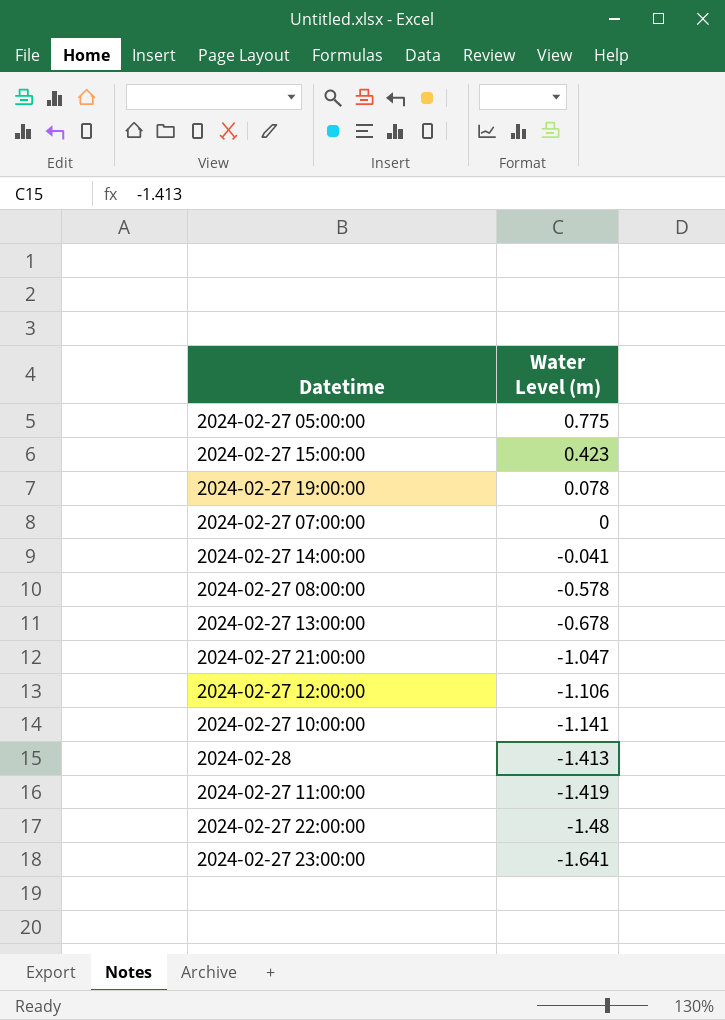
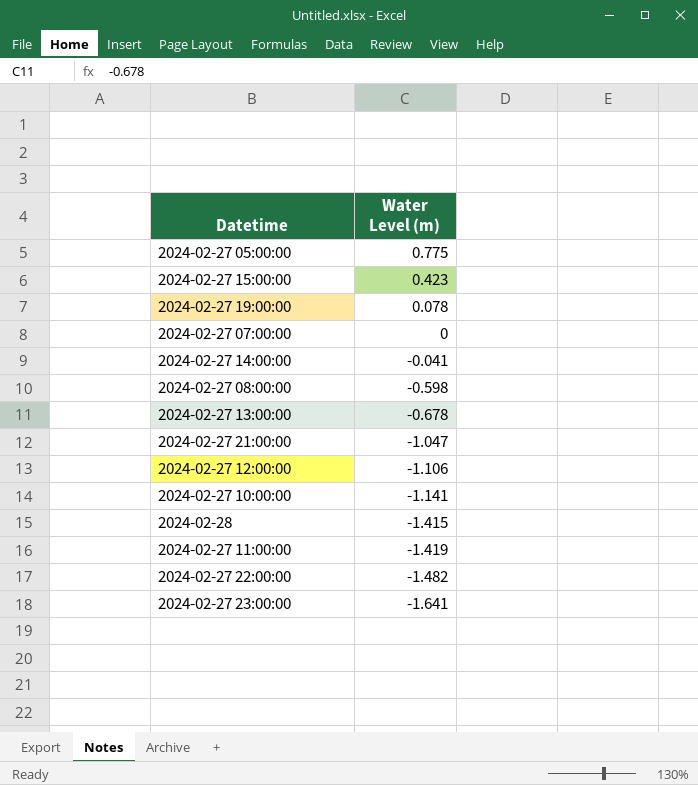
2024-02-27 08:00:00 | Water Level (m): -0.578 -> -0.598
2024-02-28 | Water Level (m): -1.413 -> -1.415
2024-02-27 22:00:00 | Water Level (m): -1.48 -> -1.482

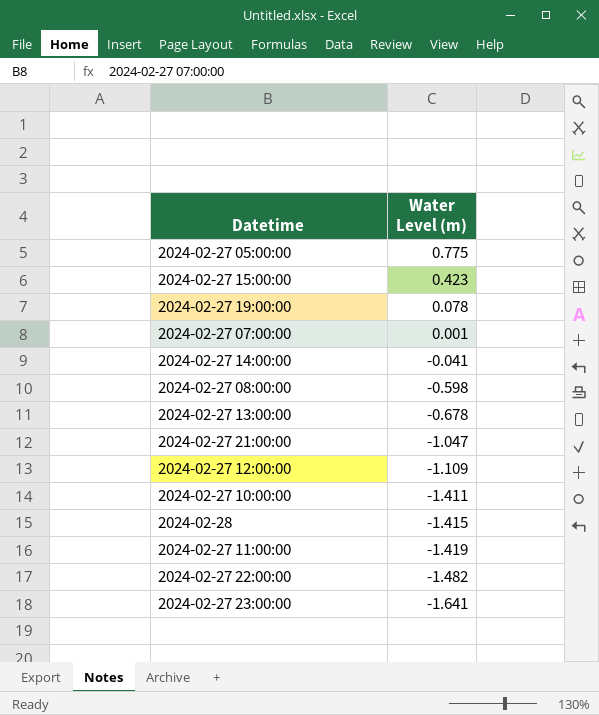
2024-02-27 07:00:00 | Water Level (m): 0 -> 0.001
2024-02-27 12:00:00 | Water Level (m): -1.106 -> -1.109
2024-02-27 10:00:00 | Water Level (m): -1.141 -> -1.411

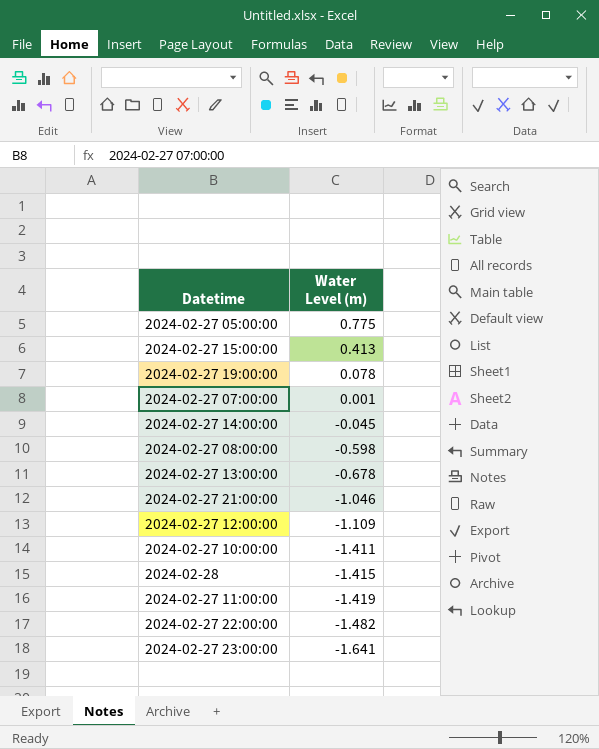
2024-02-27 15:00:00 | Water Level (m): 0.423 -> 0.413
2024-02-27 14:00:00 | Water Level (m): -0.041 -> -0.045
2024-02-27 21:00:00 | Water Level (m): -1.047 -> -1.046

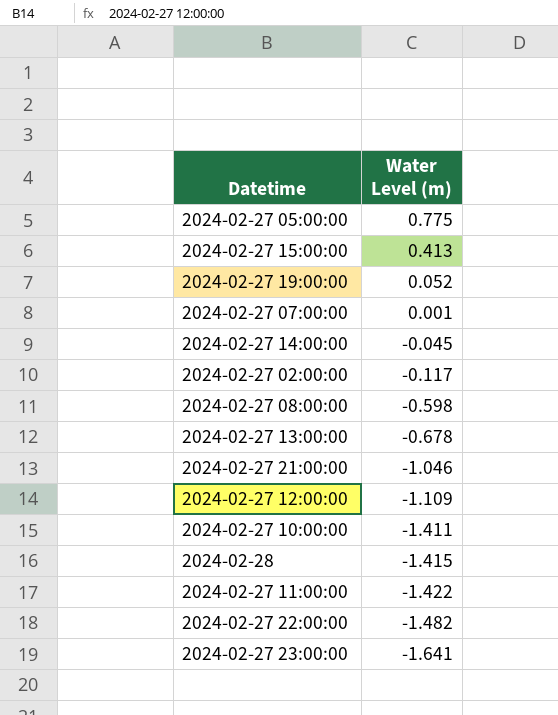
2024-02-27 19:00:00 | Water Level (m): 0.078 -> 0.052
row 2024-02-27 02:00:00: none -> -0.117
2024-02-27 11:00:00 | Water Level (m): -1.419 -> -1.422

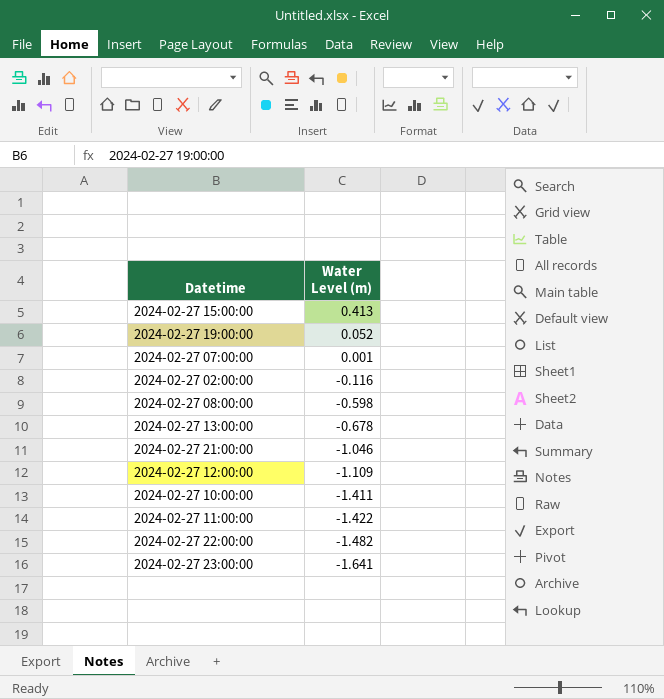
row 2024-02-27 05:00:00: 0.775 -> none
row 2024-02-27 14:00:00: -0.045 -> none
row 2024-02-28: -1.415 -> none
2024-02-27 02:00:00 | Water Level (m): -0.117 -> -0.116

